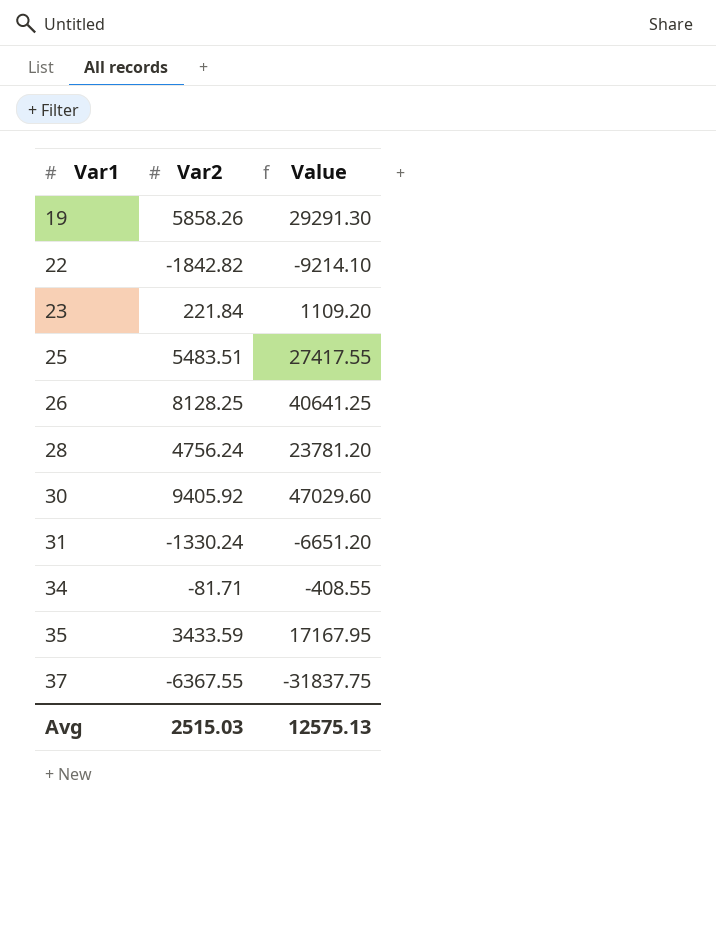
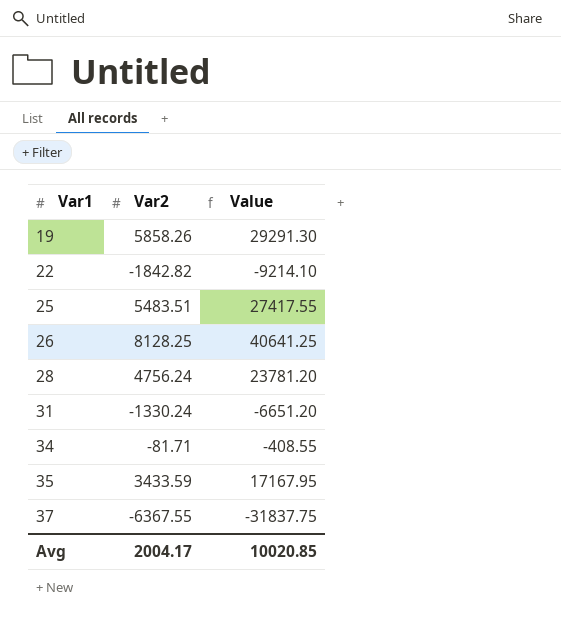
row 23: 221.84 | 1109.20 -> none
row 30: 9405.92 | 47029.60 -> none
Avg | Var2: 2515.03 -> 2004.17
Avg | Value: 12575.13 -> 10020.85

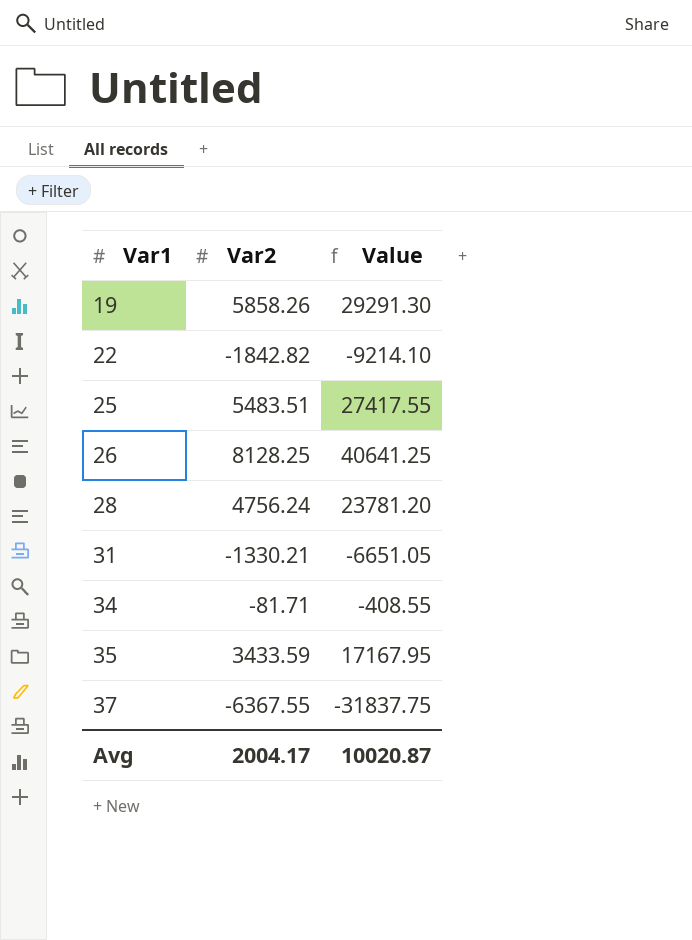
31 | Var2: -1330.24 -> -1330.21
31 | Value: -6651.20 -> -6651.05
Avg | Value: 10020.85 -> 10020.87

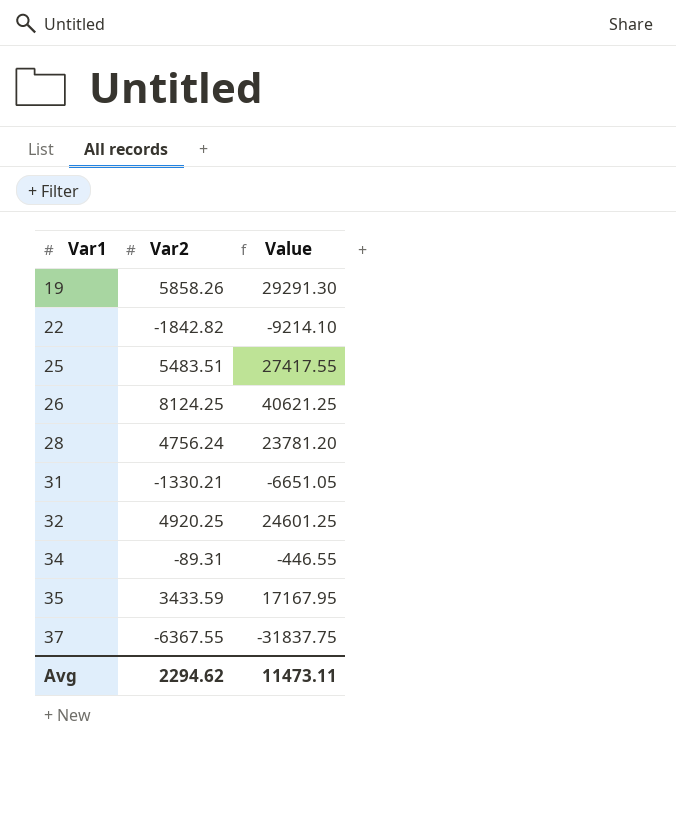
26 | Var2: 8128.25 -> 8124.25
26 | Value: 40641.25 -> 40621.25
row 32: none -> 4920.25 | 24601.25
34 | Var2: -81.71 -> -89.31
34 | Value: -408.55 -> -446.55
Avg | Var2: 2004.17 -> 2294.62
Avg | Value: 10020.87 -> 11473.11

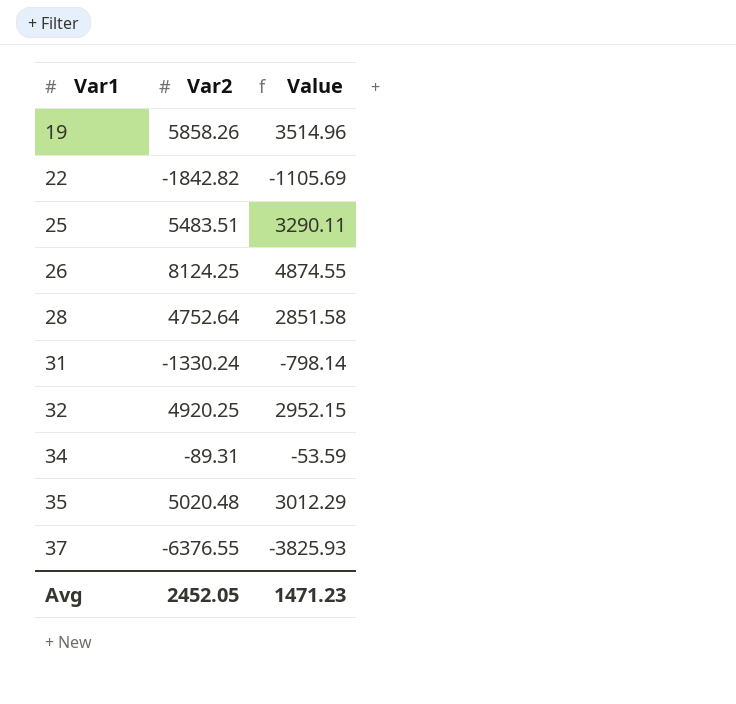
column Value | formula: [Var2] * 5 -> [Var2] * 0.6
28 | Var2: 4756.24 -> 4752.64
31 | Var2: -1330.21 -> -1330.24
35 | Var2: 3433.59 -> 5020.48
37 | Var2: -6367.55 -> -6376.55
Avg | Var2: 2294.62 -> 2452.05
Avg | Value: 11473.11 -> 1471.23

